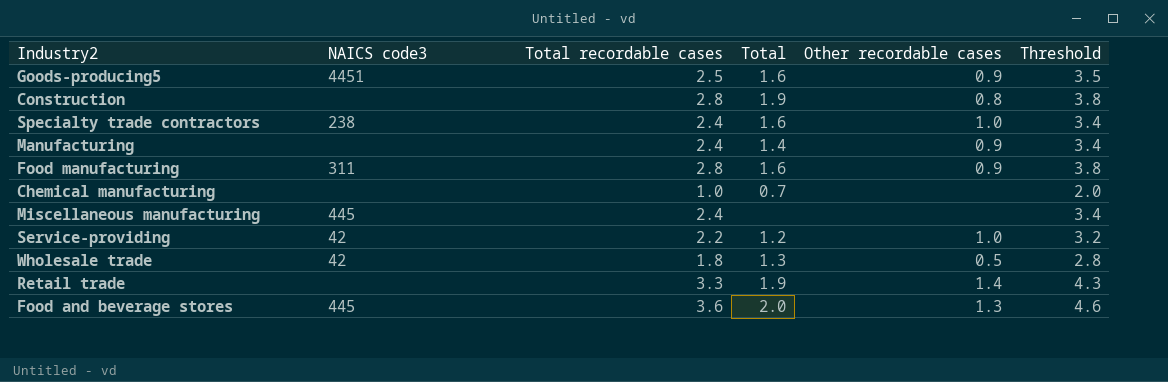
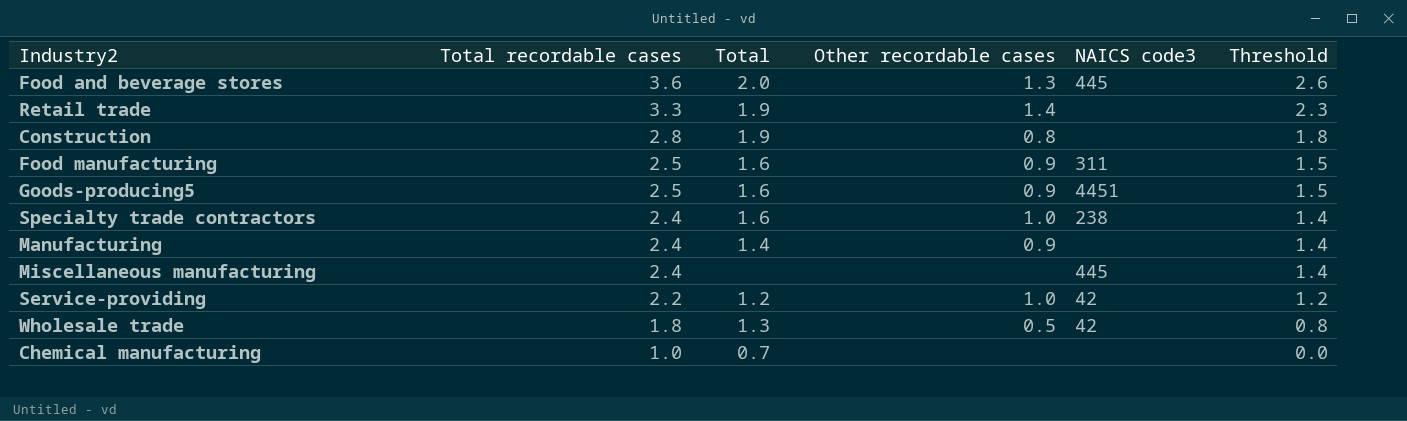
row order: none -> Total recordable cases descending
column NAICS code3 | position: 2 -> 5
column Threshold | formula: [Total recordable cases] + 1 -> [Total recordable cases] - 1
Food manufacturing | Total recordable cases: 2.8 -> 2.5

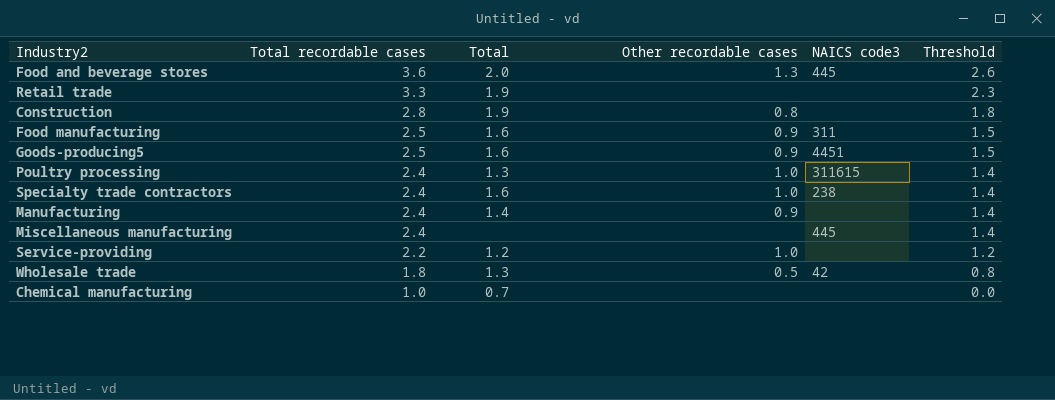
Retail trade | Other recordable cases: 1.4 -> none
row Poultry processing: none -> 2.4 | 1.3 | 1.0 | 311615 | 1.4
Service-providing | NAICS code3: 42 -> none

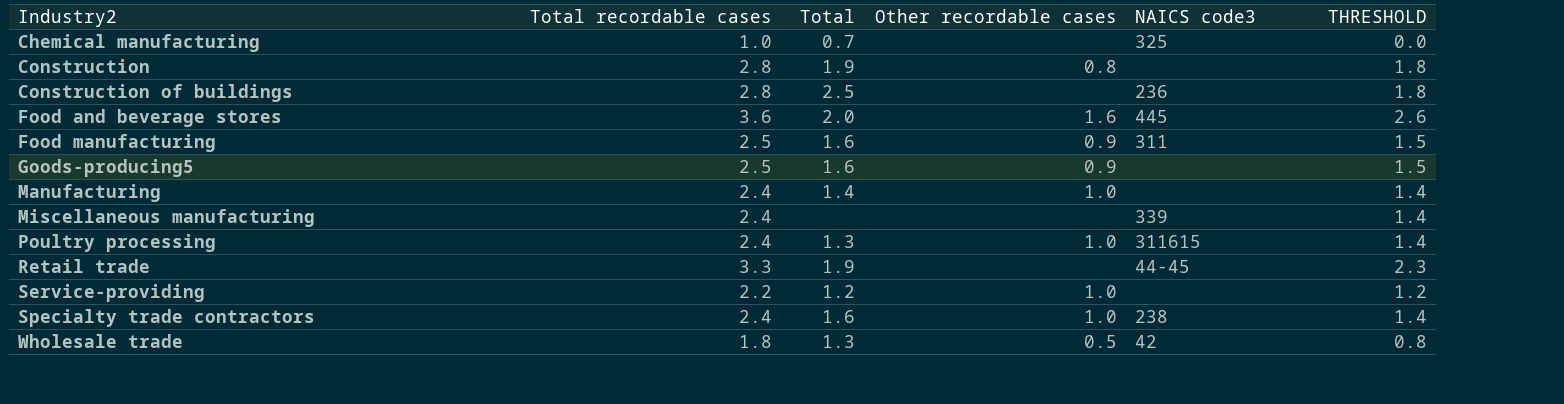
row order: Total recordable cases descending -> Industry2 ascending
column name: Threshold -> THRESHOLD
Chemical manufacturing | NAICS code3: none -> 325
row Construction of buildings: none -> 2.8 | 2.5 | none | 236 | 1.8
Food and beverage stores | Other recordable cases: 1.3 -> 1.6
Goods-producing5 | NAICS code3: 4451 -> none
Manufacturing | Other recordable cases: 0.9 -> 1.0
Miscellaneous manufacturing | NAICS code3: 445 -> 339
Retail trade | NAICS code3: none -> 44-45

